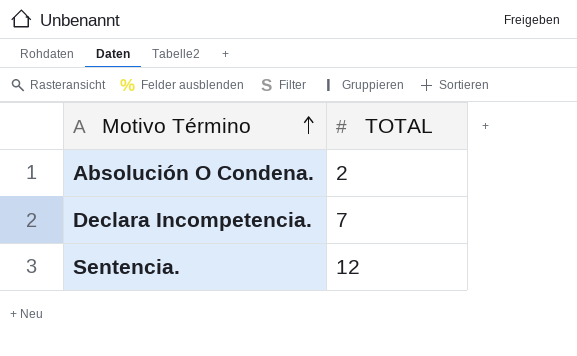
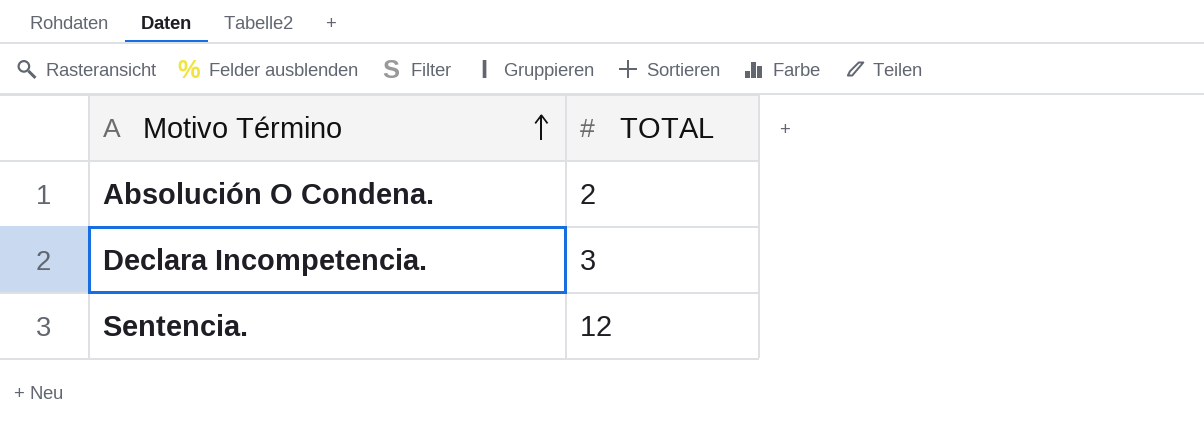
Declara Incompetencia. | TOTAL: 7 -> 3

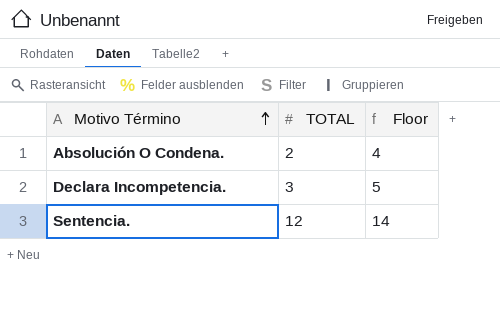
column Floor | formula: none -> [TOTAL] + 2

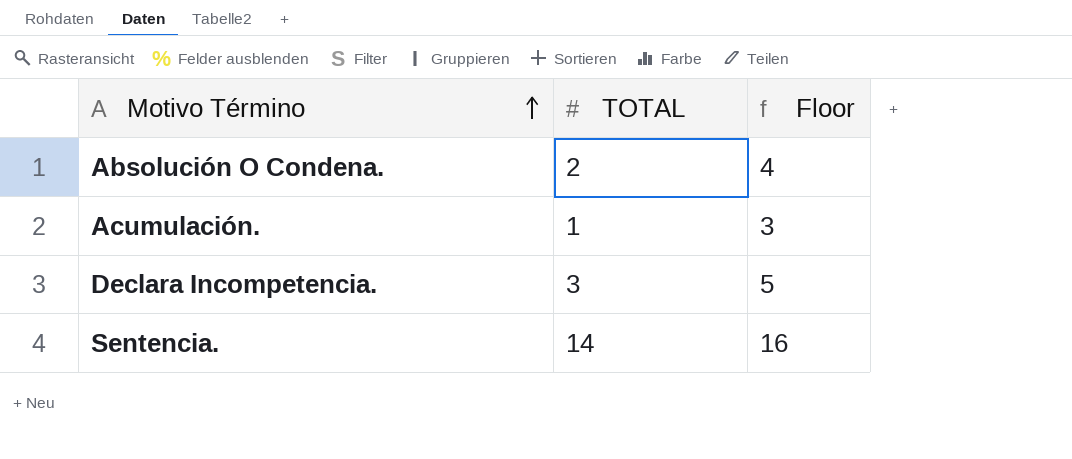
row Acumulación.: none -> 1 | 3
Sentencia. | TOTAL: 12 -> 14
Sentencia. | Floor: 14 -> 16

